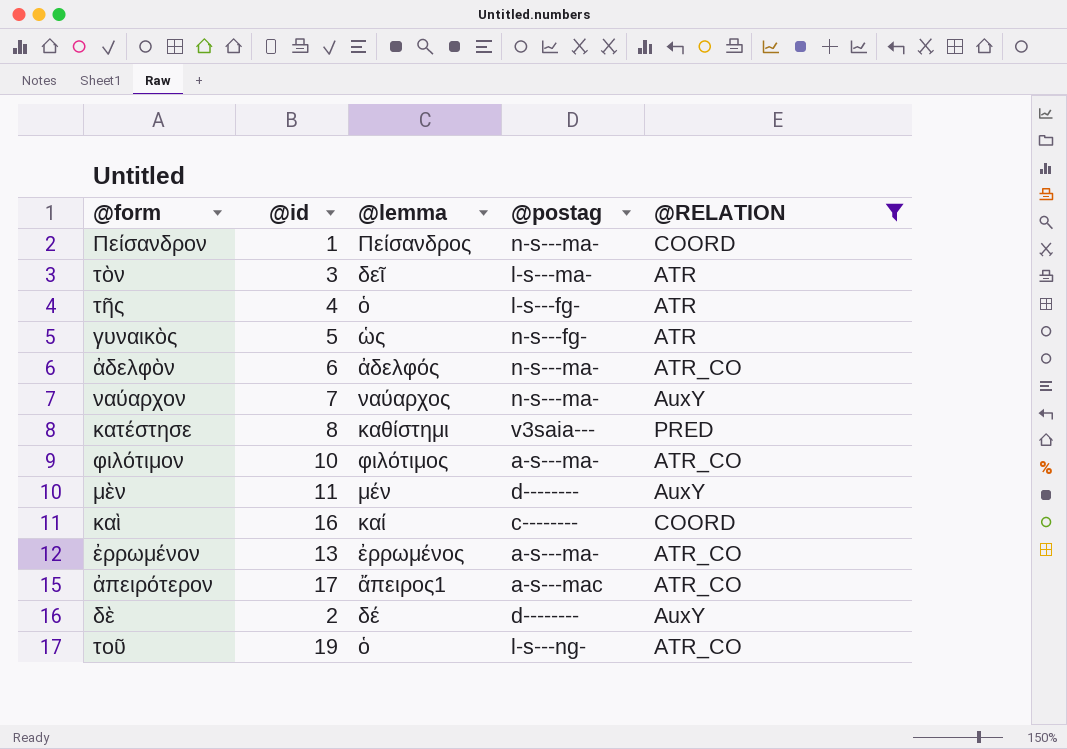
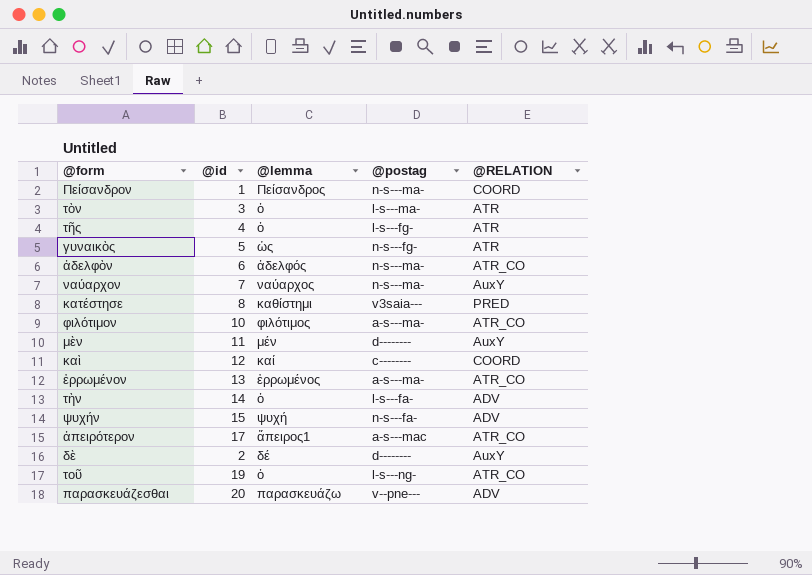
filter: @RELATION != ADV -> none
τὸν | @lemma: δεῖ -> ὁ
καὶ | @id: 16 -> 12

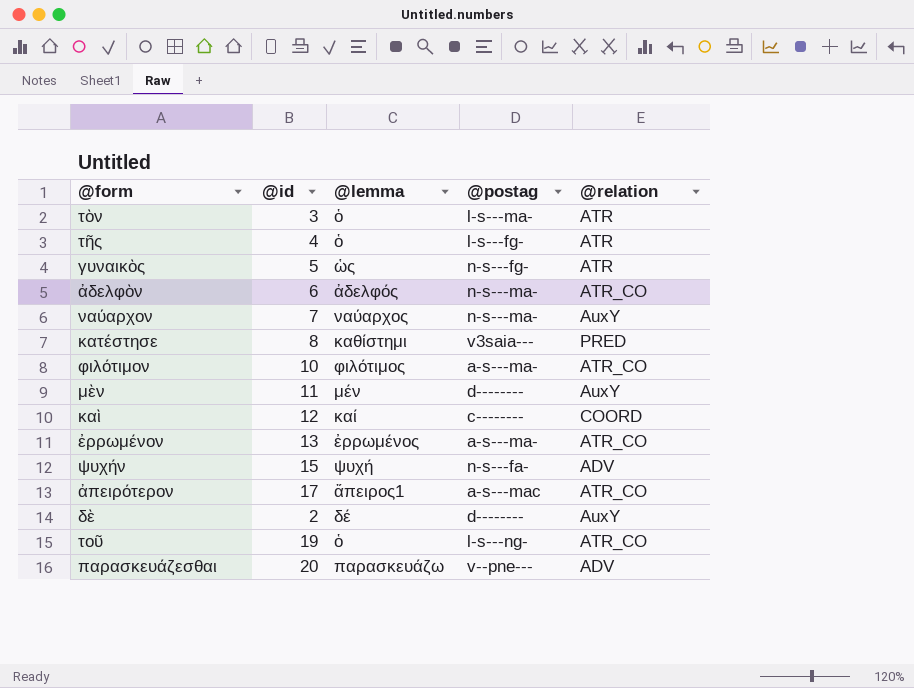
column name: @RELATION -> @relation
row Πείσανδρον: 1 | Πείσανδρος | n-s---ma- | COORD -> none
row τὴν: 14 | ὁ | l-s---fa- | ADV -> none

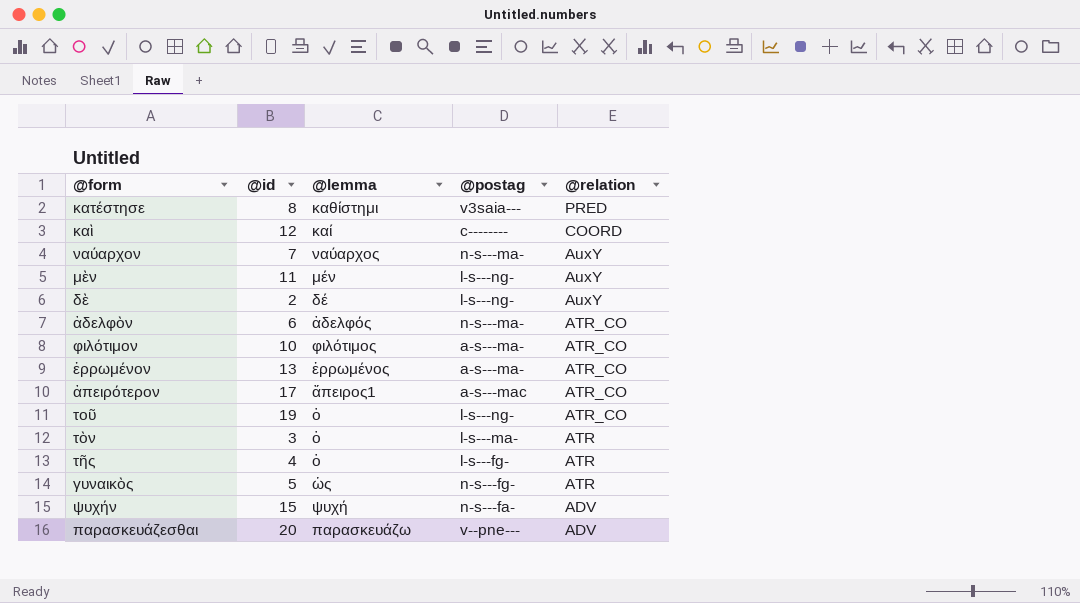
row order: none -> @relation descending
μὲν | @postag: d-------- -> l-s---ng-
δὲ | @postag: d-------- -> l-s---ng-

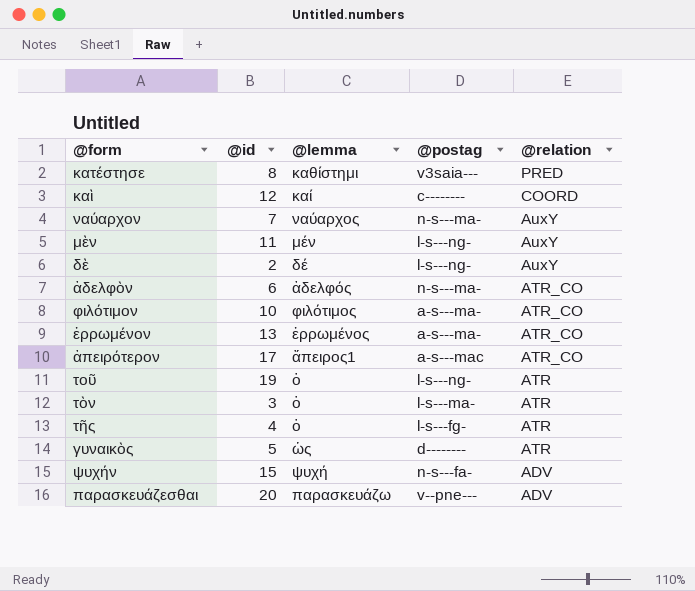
τοῦ | @relation: ATR_CO -> ATR
γυναικὸς | @postag: n-s---fg- -> d--------

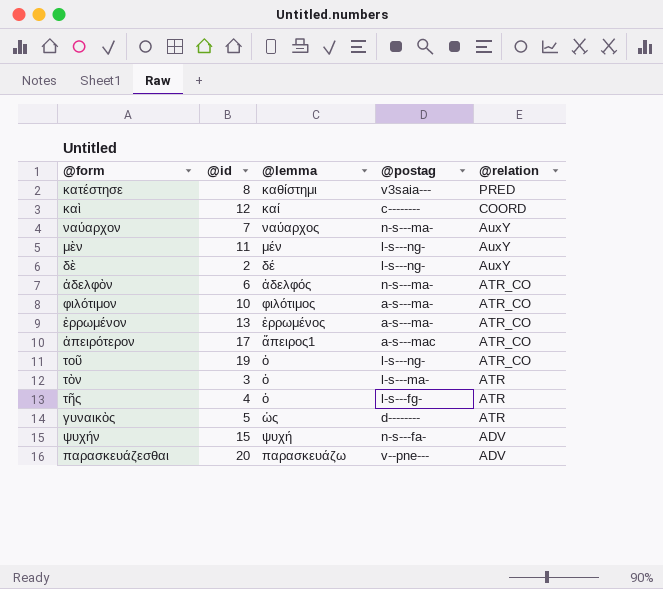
τοῦ | @relation: ATR -> ATR_CO

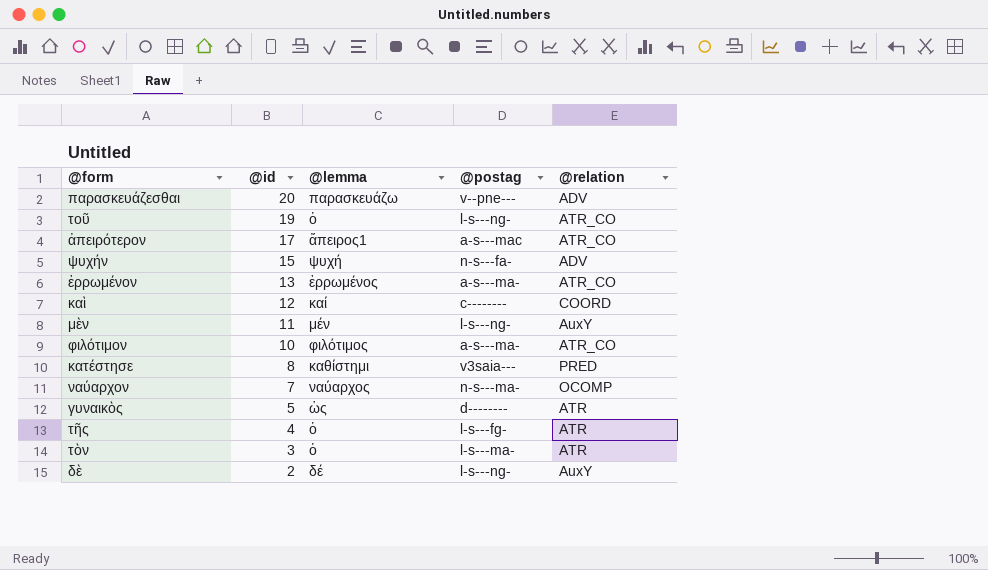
row order: @relation descending -> @id descending
row ἀδελφὸν: 6 | ἀδελφός | n-s---ma- | ATR_CO -> none
ναύαρχον | @relation: AuxY -> OCOMP

